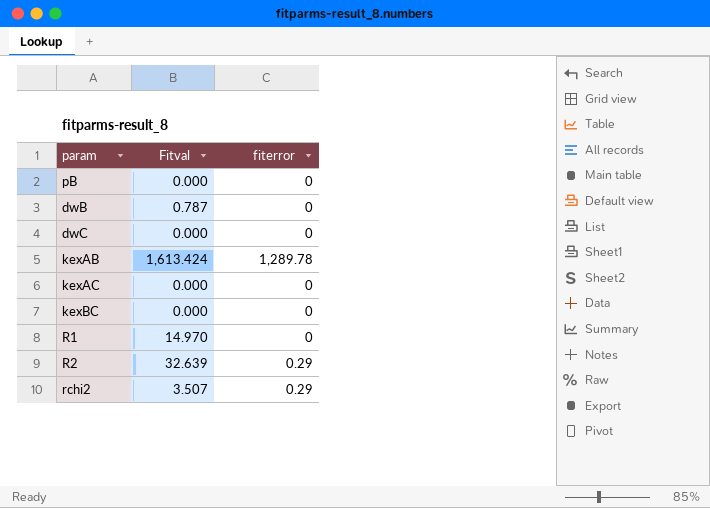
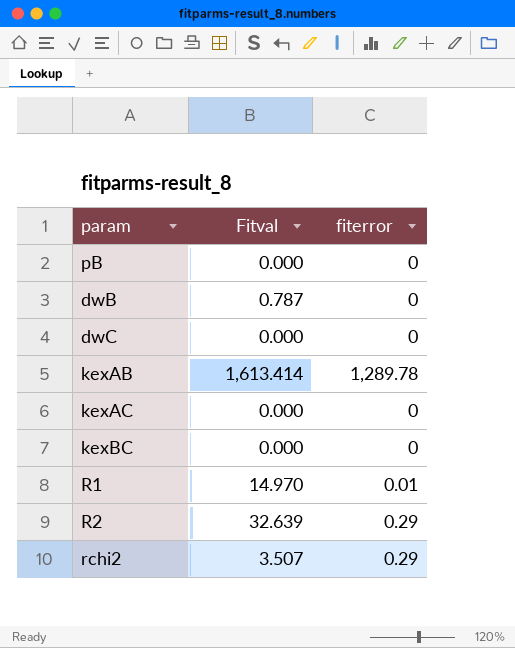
kexAB | Fitval: 1,613.424 -> 1,613.414
R1 | fiterror: 0 -> 0.01

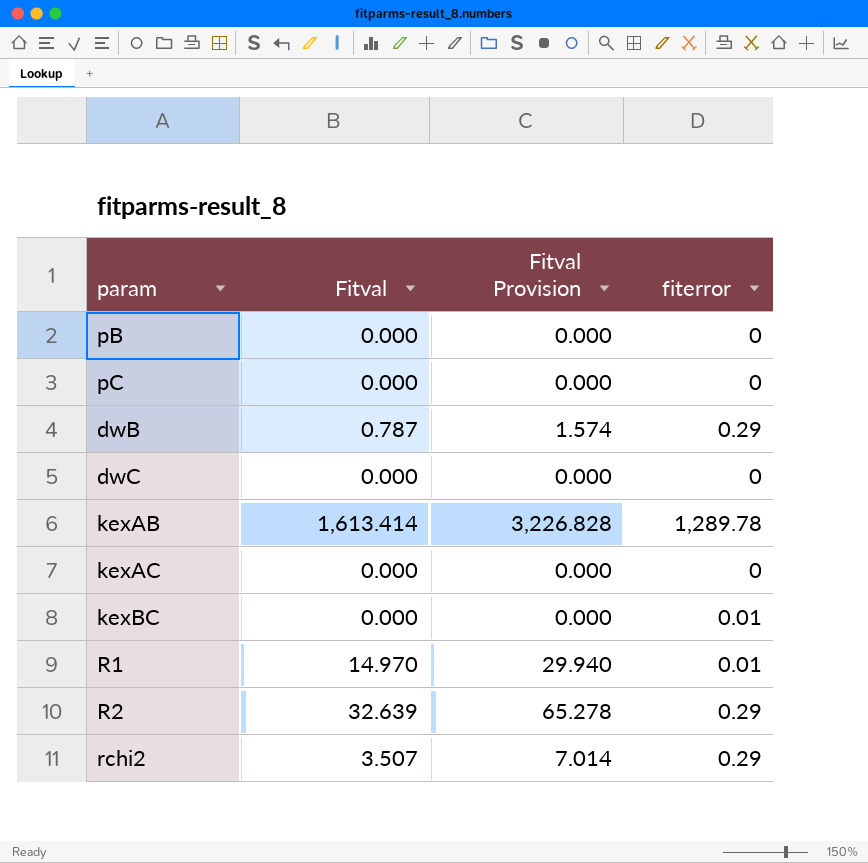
column Fitval Provision | formula: none -> [Fitval] * 2
row pC: none -> 0.000 | 0.000 | 0
dwB | fiterror: 0 -> 0.29
kexBC | fiterror: 0 -> 0.01

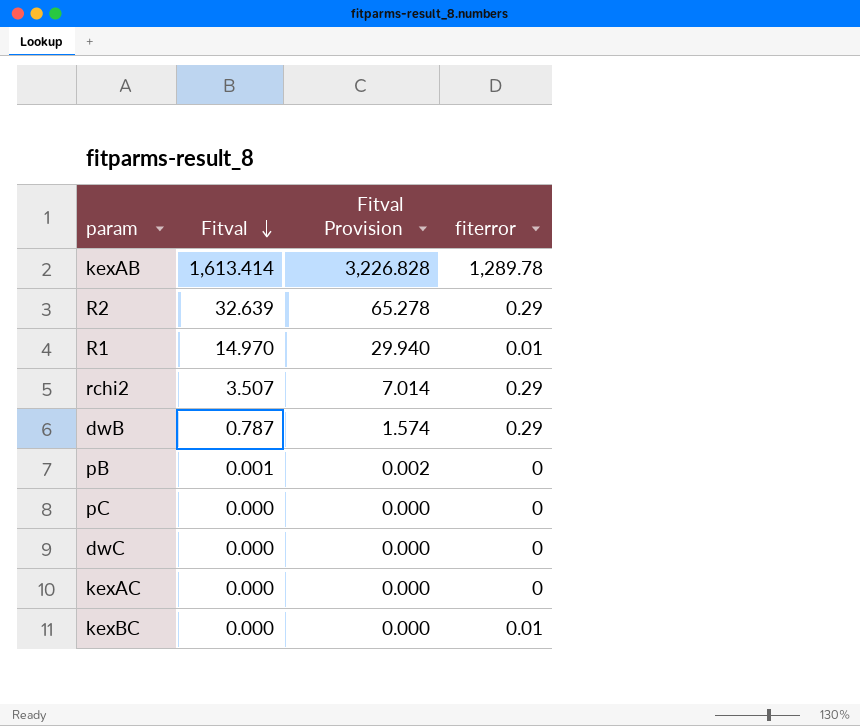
row order: none -> Fitval descending
pB | Fitval: 0.000 -> 0.001
pB | Fitval Provision: 0.000 -> 0.002

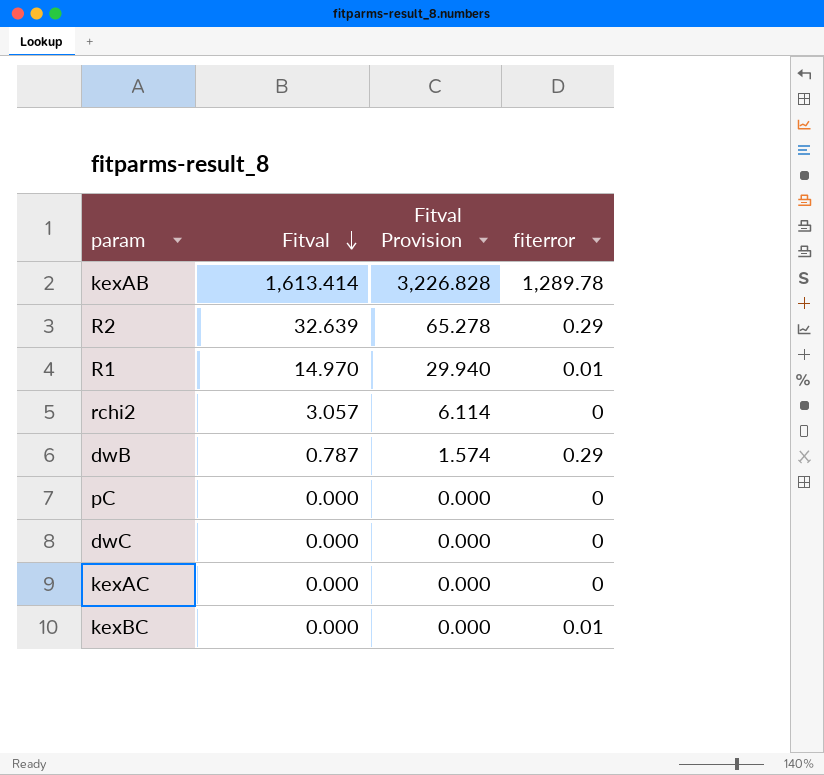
row pB: 0.001 | 0.002 | 0 -> none
rchi2 | Fitval: 3.507 -> 3.057
rchi2 | Fitval Provision: 7.014 -> 6.114
rchi2 | fiterror: 0.29 -> 0

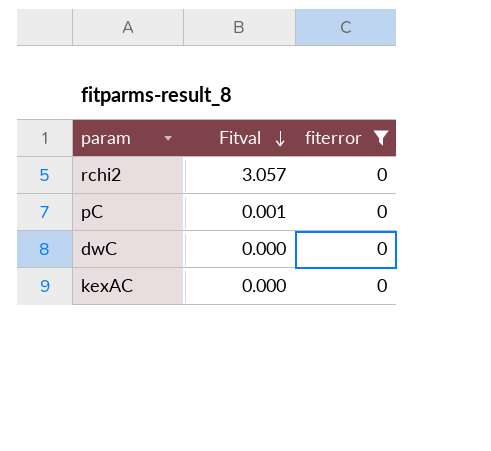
filter: none -> fiterror = 0
column Fitval Provision | formula: [Fitval] * 2 -> none
pC | Fitval: 0.000 -> 0.001

